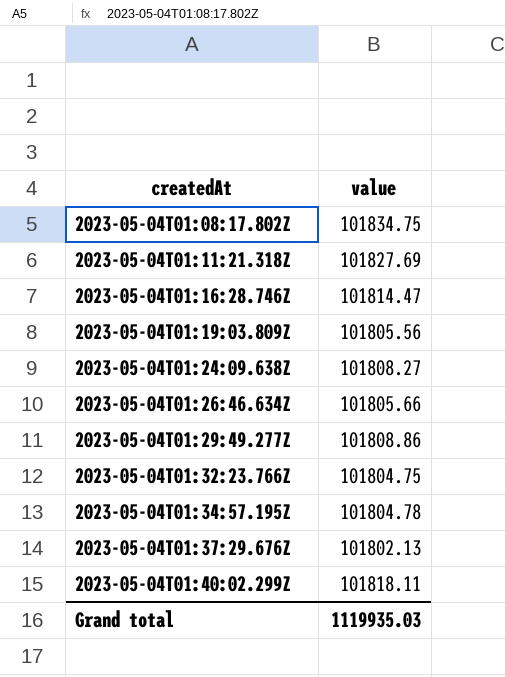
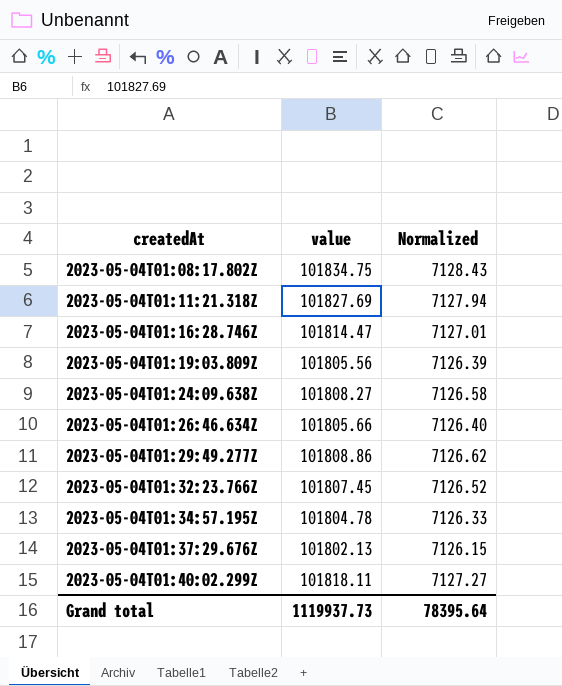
column Normalized | formula: none -> [value] * 0.07
2023-05-04T01:32:23.766Z | value: 101804.75 -> 101807.45
Grand total | value: 1119935.03 -> 1119937.73

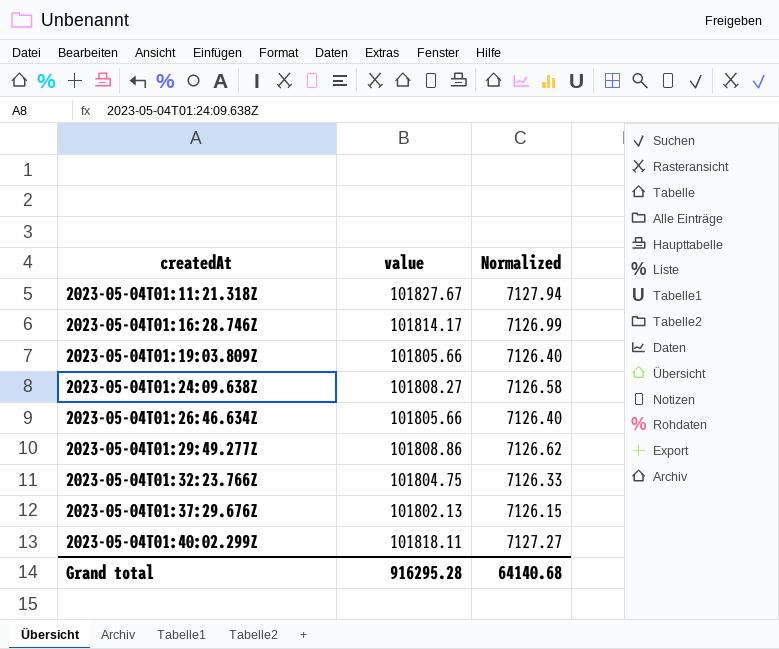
row 2023-05-04T01:08:17.802Z: 101834.75 | 7128.43 -> none
row 2023-05-04T01:34:57.195Z: 101804.78 | 7126.33 -> none
2023-05-04T01:11:21.318Z | value: 101827.69 -> 101827.67
2023-05-04T01:16:28.746Z | value: 101814.47 -> 101814.17
2023-05-04T01:16:28.746Z | Normalized: 7127.01 -> 7126.99
2023-05-04T01:19:03.809Z | value: 101805.56 -> 101805.66
2023-05-04T01:19:03.809Z | Normalized: 7126.39 -> 7126.40
2023-05-04T01:32:23.766Z | value: 101807.45 -> 101804.75
2023-05-04T01:32:23.766Z | Normalized: 7126.52 -> 7126.33
Grand total | value: 1119937.73 -> 916295.28
Grand total | Normalized: 78395.64 -> 64140.68

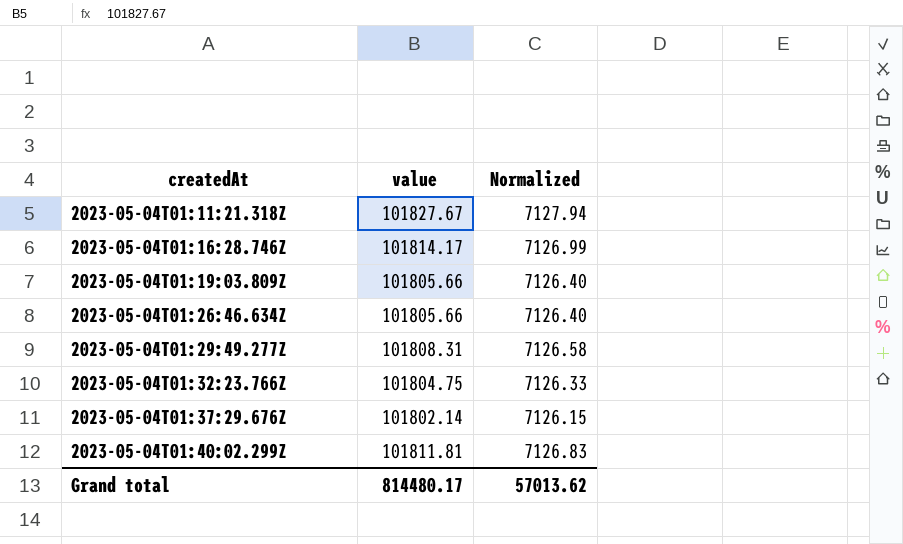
row 2023-05-04T01:24:09.638Z: 101808.27 | 7126.58 -> none
2023-05-04T01:29:49.277Z | value: 101808.86 -> 101808.31
2023-05-04T01:29:49.277Z | Normalized: 7126.62 -> 7126.58
2023-05-04T01:37:29.676Z | value: 101802.13 -> 101802.14
2023-05-04T01:40:02.299Z | value: 101818.11 -> 101811.81
2023-05-04T01:40:02.299Z | Normalized: 7127.27 -> 7126.83
Grand total | value: 916295.28 -> 814480.17
Grand total | Normalized: 64140.68 -> 57013.62

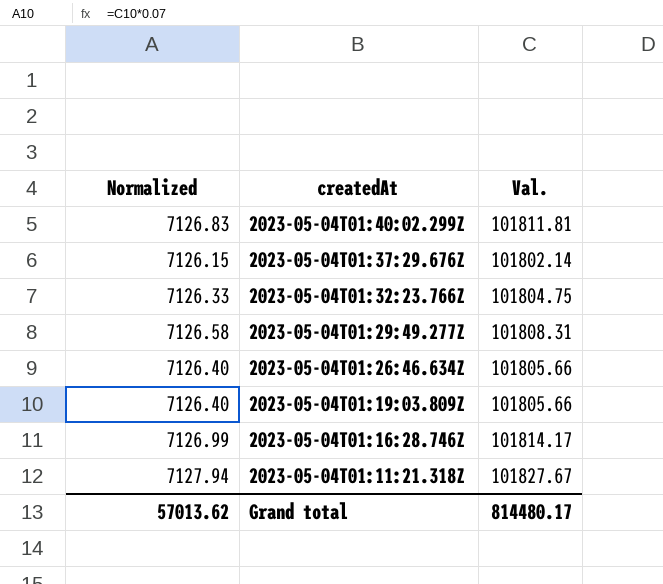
row order: createdAt ascending -> createdAt descending
column Normalized | position: 3 -> 1
column name: value -> Val.

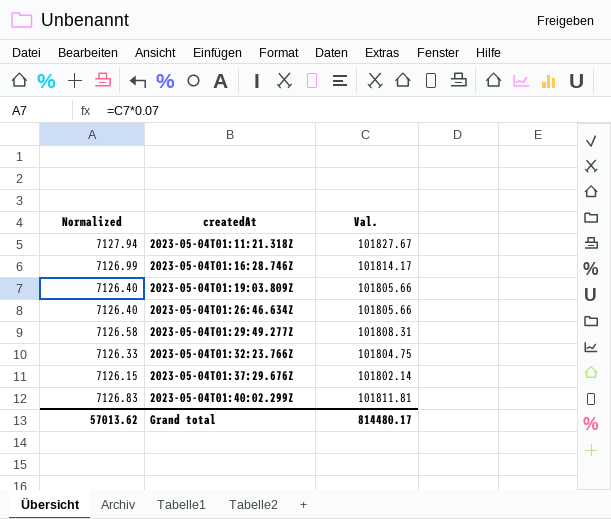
row order: createdAt descending -> createdAt ascending

